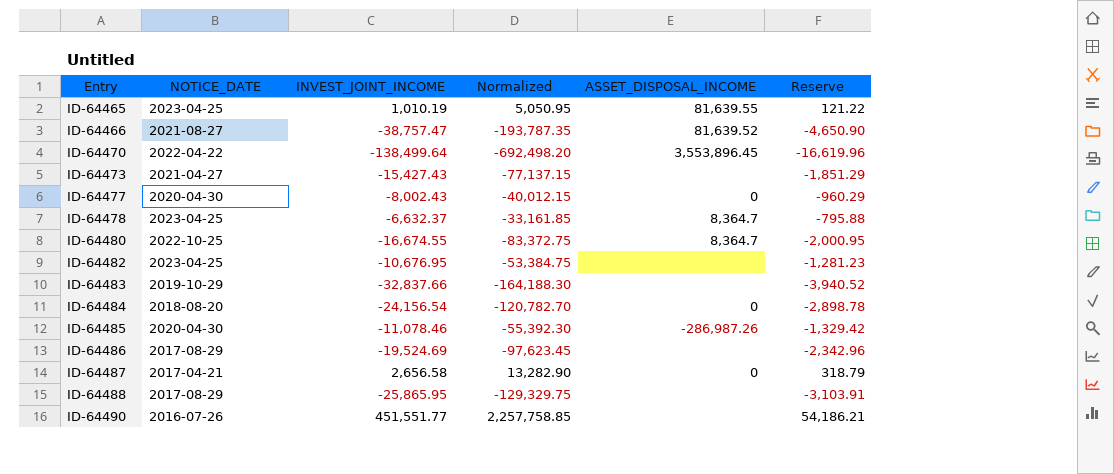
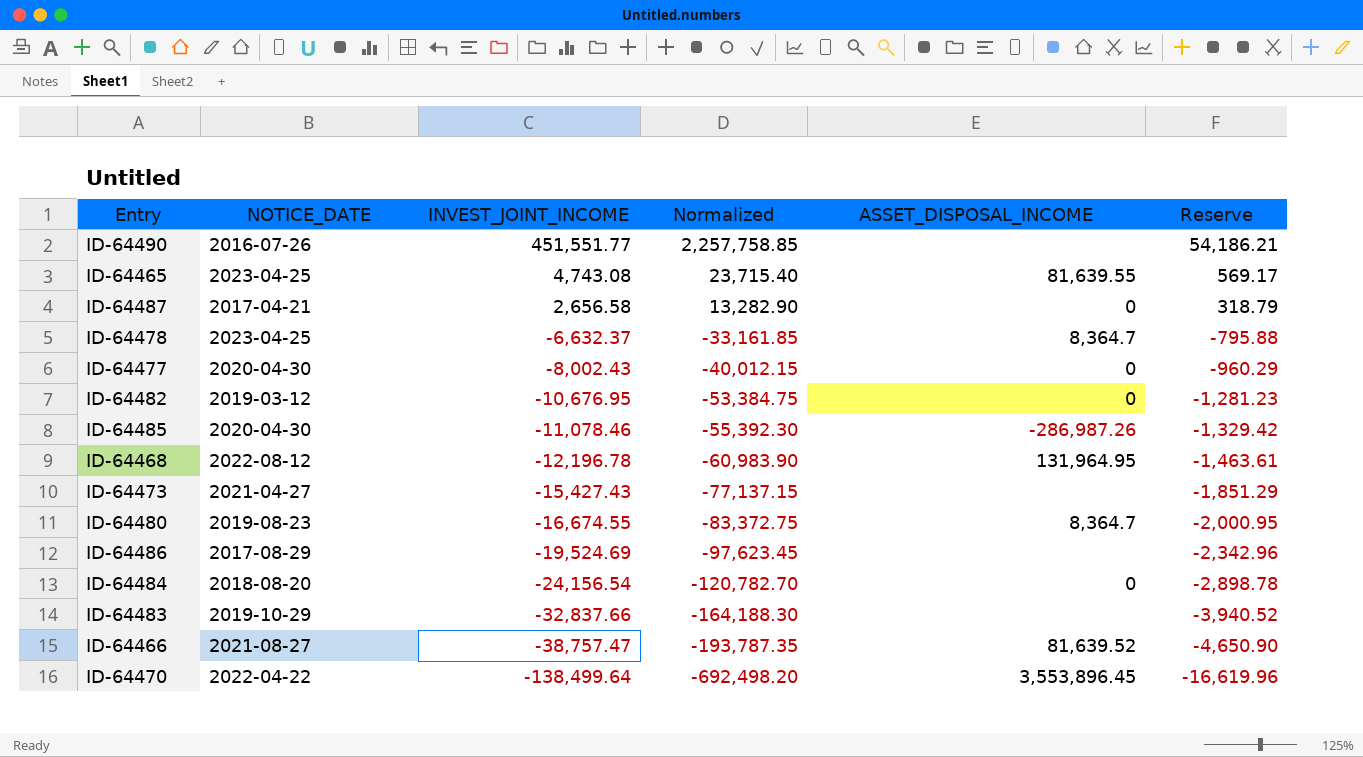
row order: Entry ascending -> INVEST_JOINT_INCOME descending
row ID-64488: 2017-08-29 | -25,865.95 | -129,329.75 | none | -3,103.91 -> none
ID-64465 | INVEST_JOINT_INCOME: 1,010.19 -> 4,743.08
ID-64465 | Normalized: 5,050.95 -> 23,715.40
ID-64465 | Reserve: 121.22 -> 569.17
ID-64482 | NOTICE_DATE: 2023-04-25 -> 2019-03-12
ID-64482 | ASSET_DISPOSAL_INCOME: none -> 0
row ID-64468: none -> 2022-08-12 | -12,196.78 | -60,983.90 | 131,964.95 | -1,463.61
ID-64480 | NOTICE_DATE: 2022-10-25 -> 2019-08-23

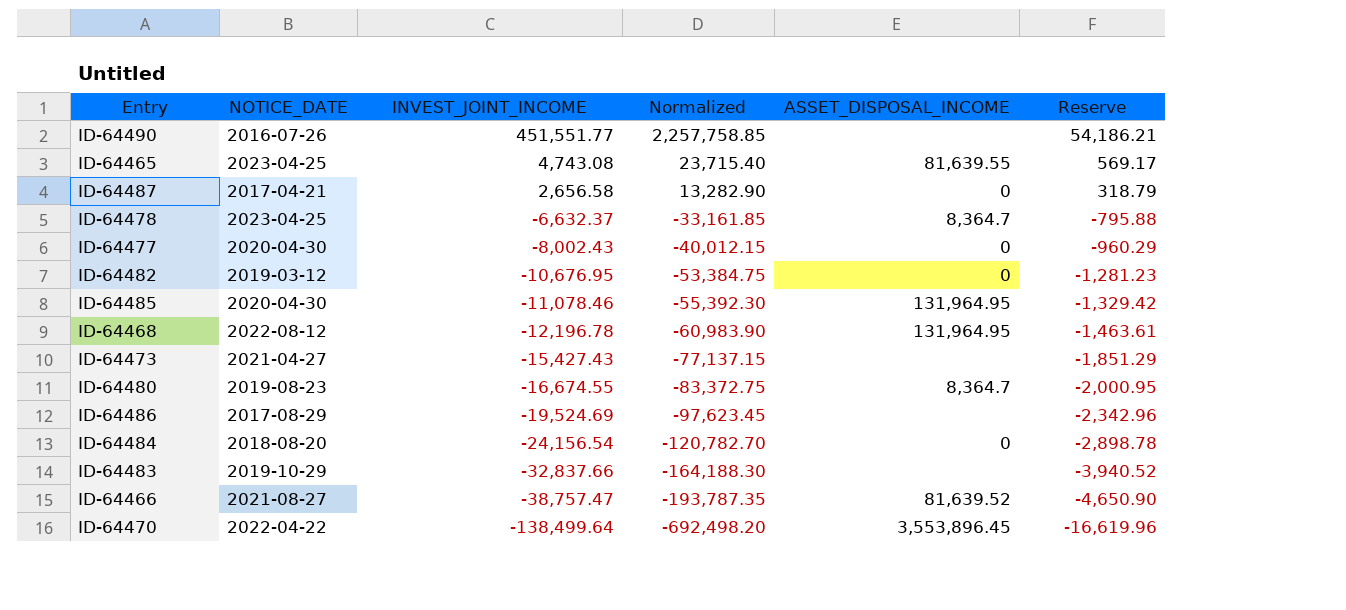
ID-64485 | ASSET_DISPOSAL_INCOME: -286,987.26 -> 131,964.95

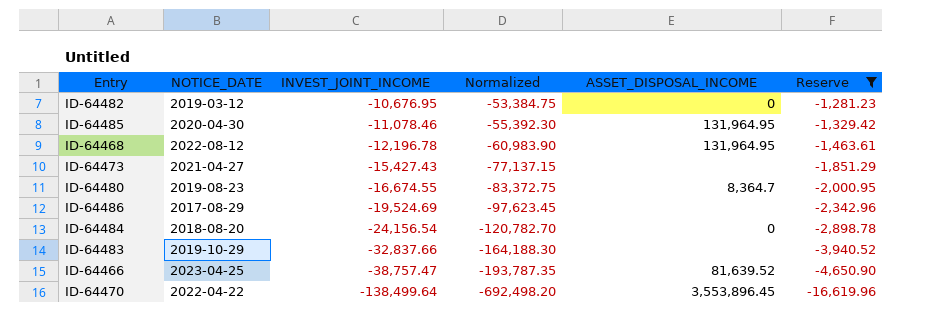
filter: none -> Reserve <= -1,281.23
ID-64466 | NOTICE_DATE: 2021-08-27 -> 2023-04-25

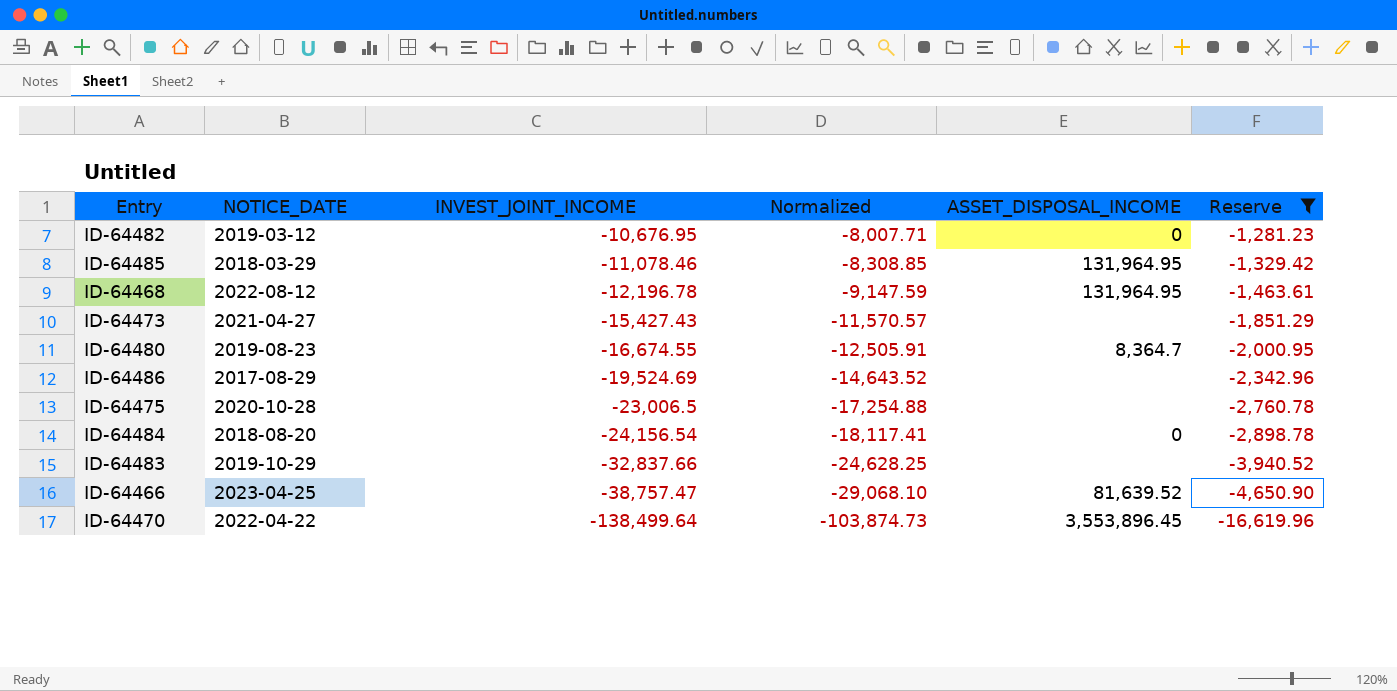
column Normalized | formula: [INVEST_JOINT_INCOME] * 5 -> [INVEST_JOINT_INCOME] * 0.75
ID-64485 | NOTICE_DATE: 2020-04-30 -> 2018-03-29
row ID-64475: none -> 2020-10-28 | -23,006.5 | -17,254.88 | none | -2,760.78

